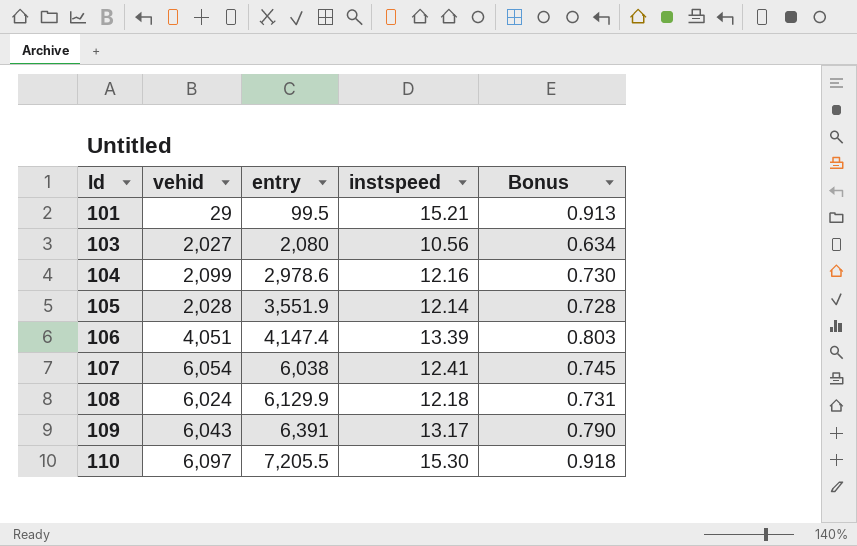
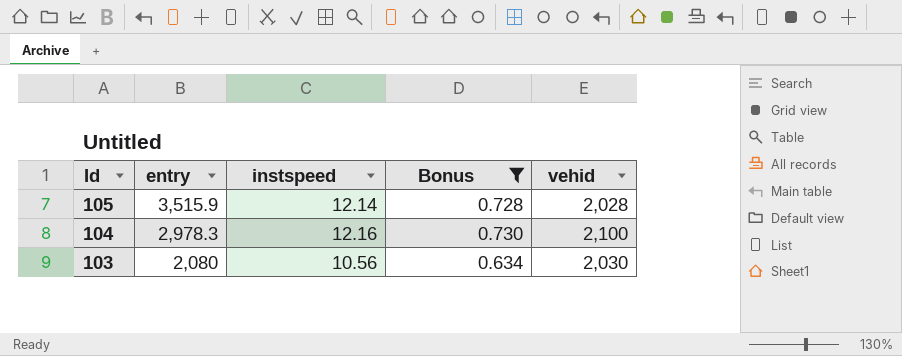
filter: none -> Bonus <= 0.730
row order: Id ascending -> Id descending
column vehid | position: 2 -> 5
105 | entry: 3,551.9 -> 3,515.9
104 | entry: 2,978.6 -> 2,978.3
104 | vehid: 2,099 -> 2,100
103 | vehid: 2,027 -> 2,030

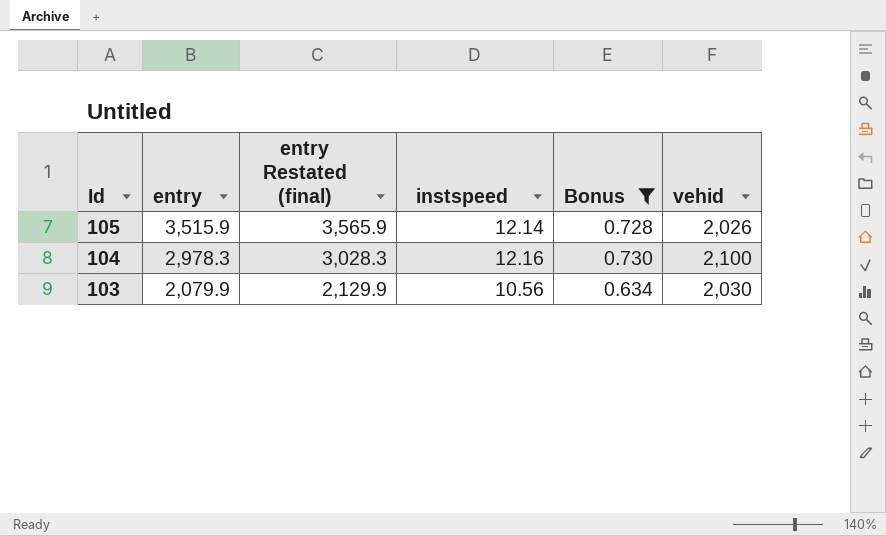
column entry Restated (final) | formula: none -> [entry] + 50
105 | vehid: 2,028 -> 2,026
103 | entry: 2,080 -> 2,079.9

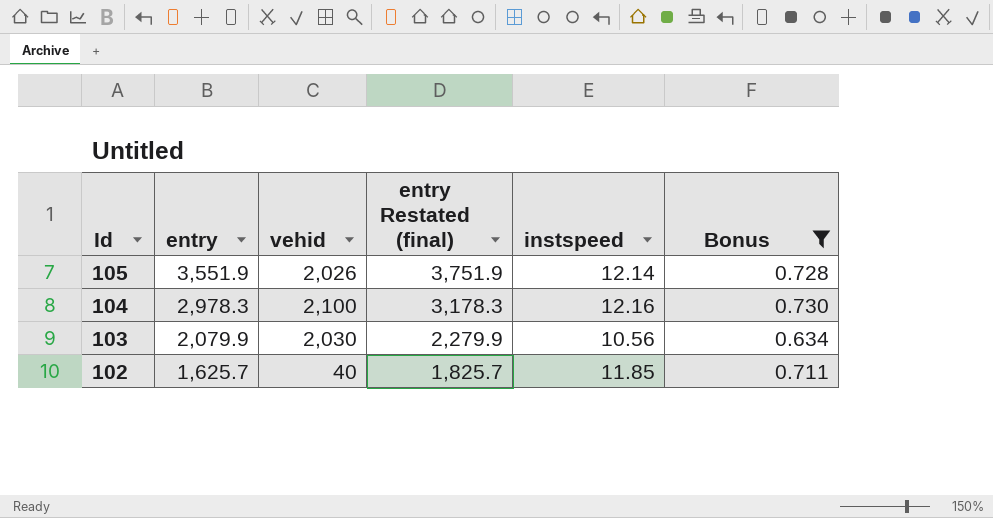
column vehid | position: 6 -> 3
column entry Restated (final) | formula: [entry] + 50 -> [entry] + 200
105 | entry: 3,515.9 -> 3,551.9
row 102: none -> 1,625.7 | 40 | 1,825.7 | 11.85 | 0.711

